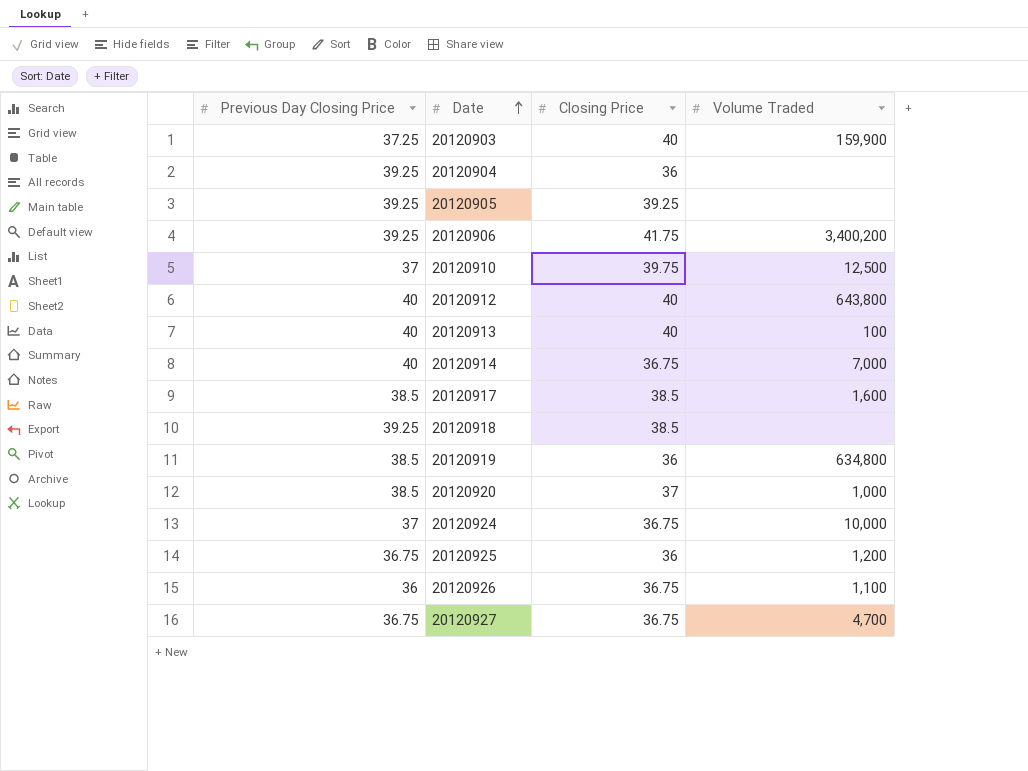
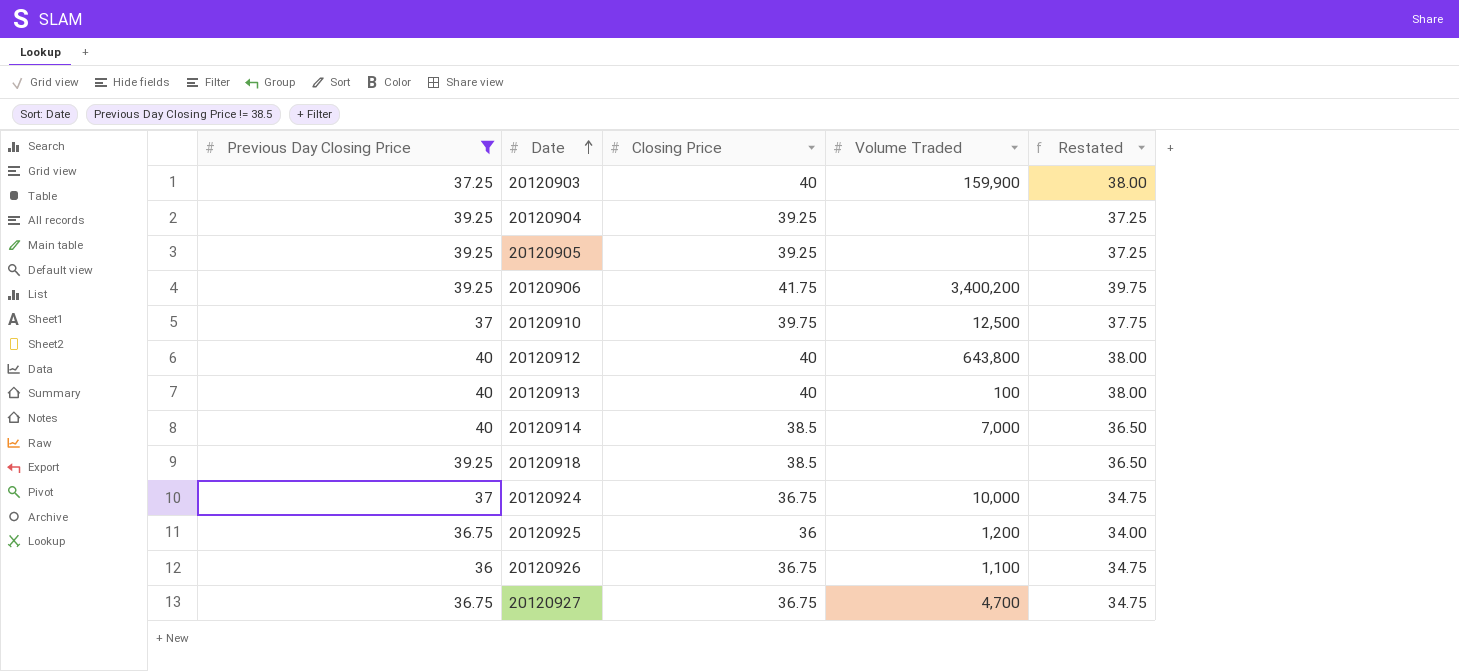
filter: none -> Previous Day Closing Price != 38.5
column Restated | formula: none -> [Closing Price] - 2
20120904 | Closing Price: 36 -> 39.25
20120914 | Closing Price: 36.75 -> 38.5

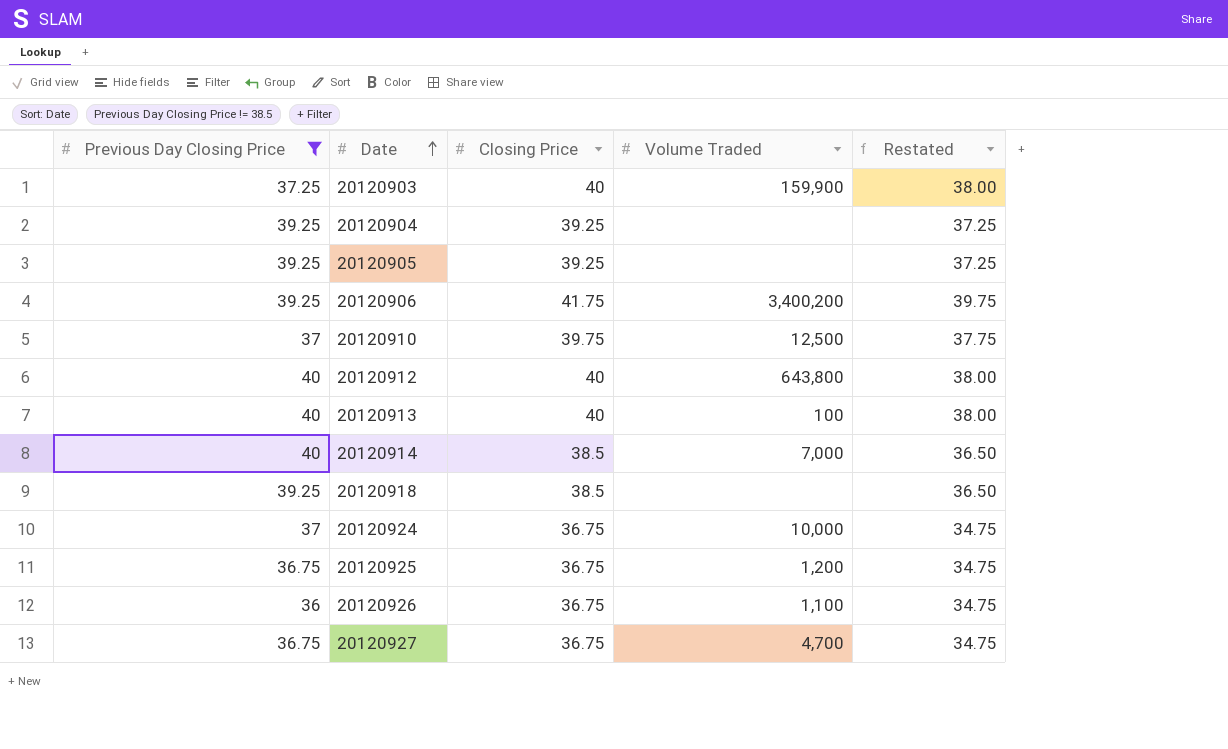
20120925 | Closing Price: 36 -> 36.75
20120925 | Restated: 34.00 -> 34.75

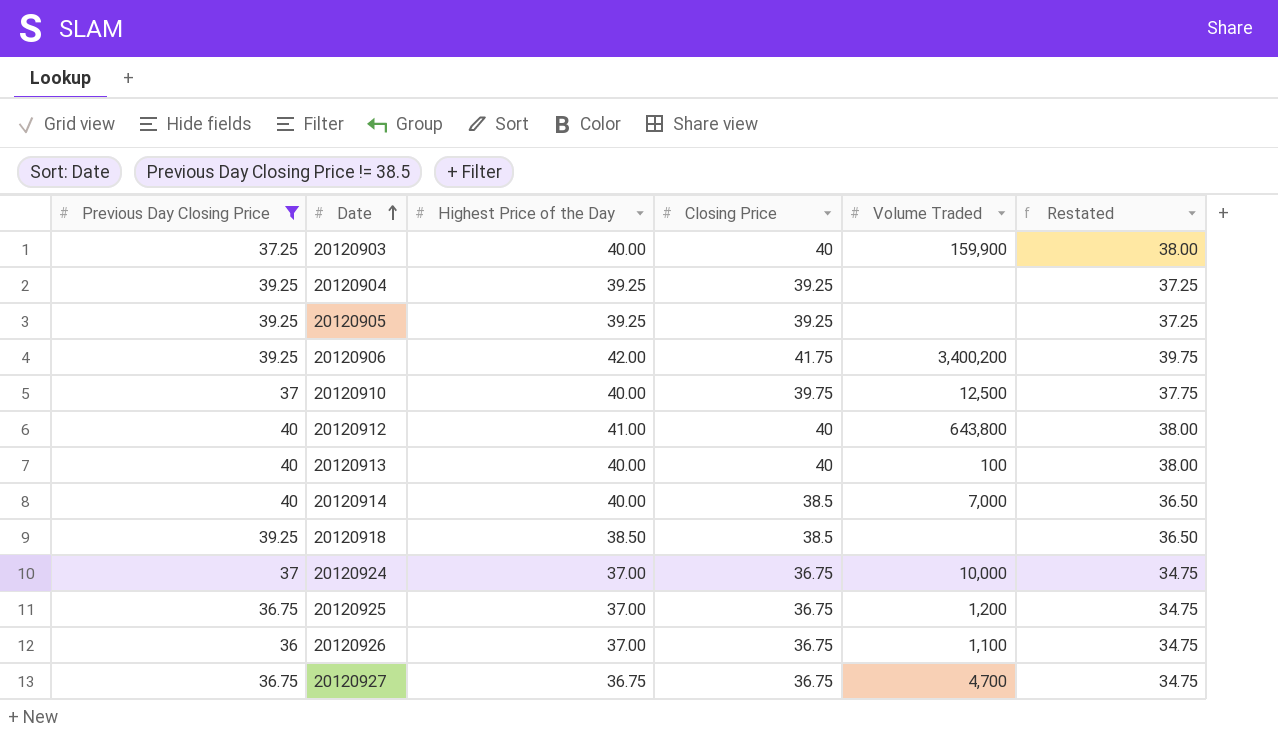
column Highest Price of the Day | position: none -> 3

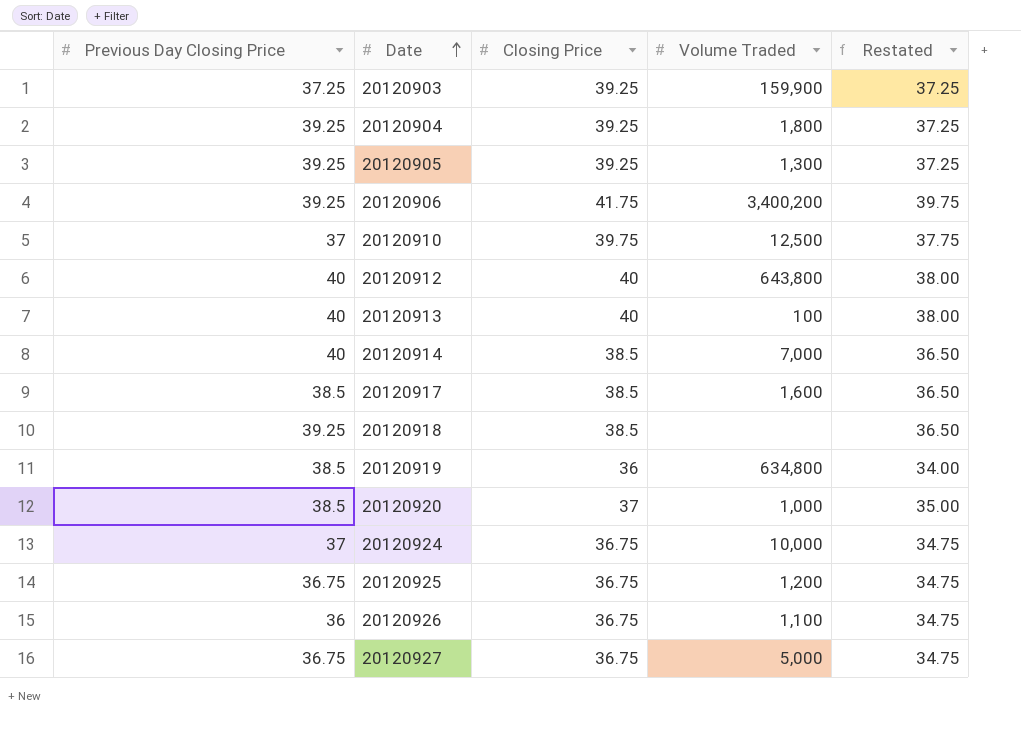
filter: Previous Day Closing Price != 38.5 -> none
column Highest Price of the Day | position: 3 -> none
20120903 | Closing Price: 40 -> 39.25
20120903 | Restated: 38.00 -> 37.25
20120904 | Volume Traded: none -> 1,800
20120905 | Volume Traded: none -> 1,300
20120927 | Volume Traded: 4,700 -> 5,000

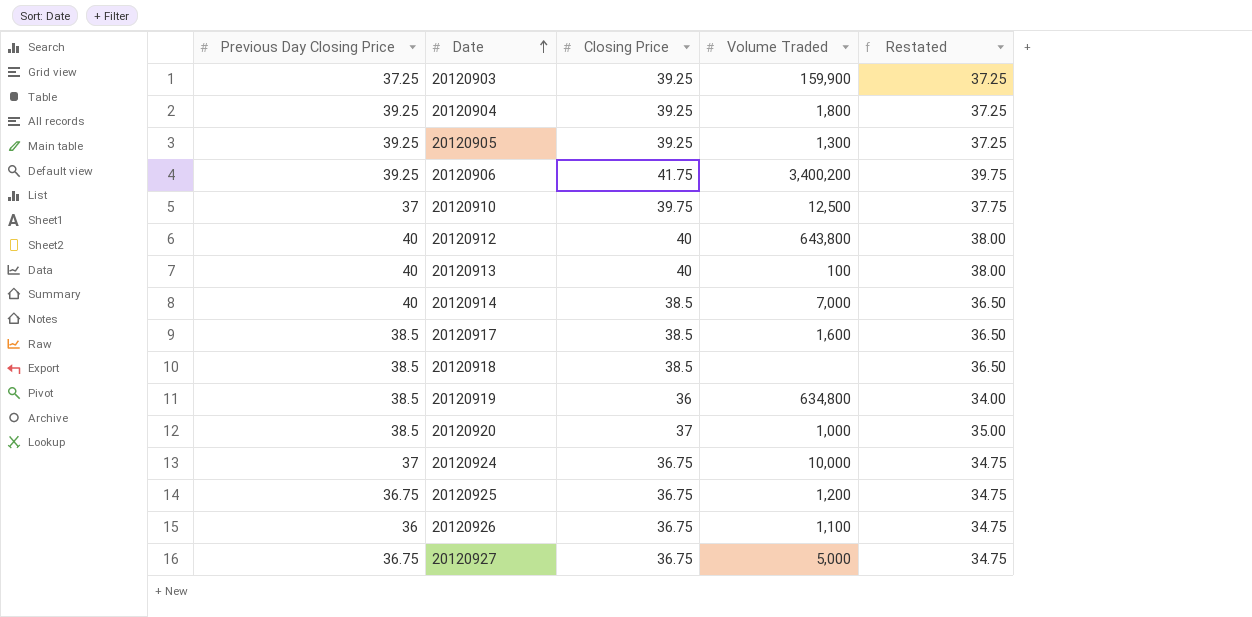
20120918 | Previous Day Closing Price: 39.25 -> 38.5

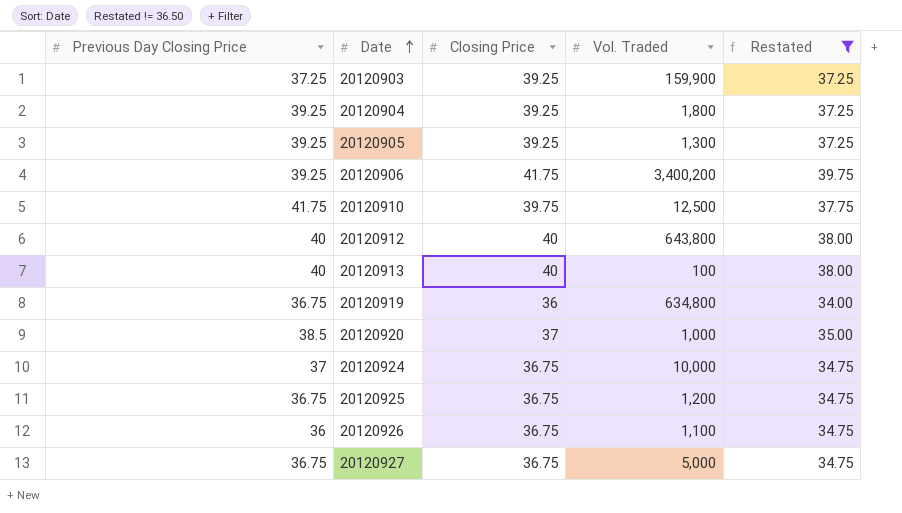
filter: none -> Restated != 36.50
column name: Volume Traded -> Vol. Traded
20120910 | Previous Day Closing Price: 37 -> 41.75
20120919 | Previous Day Closing Price: 38.5 -> 36.75

